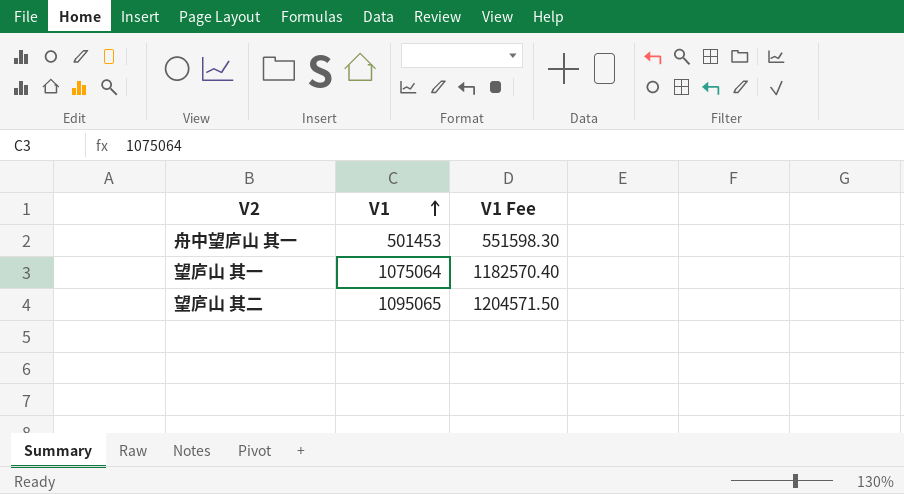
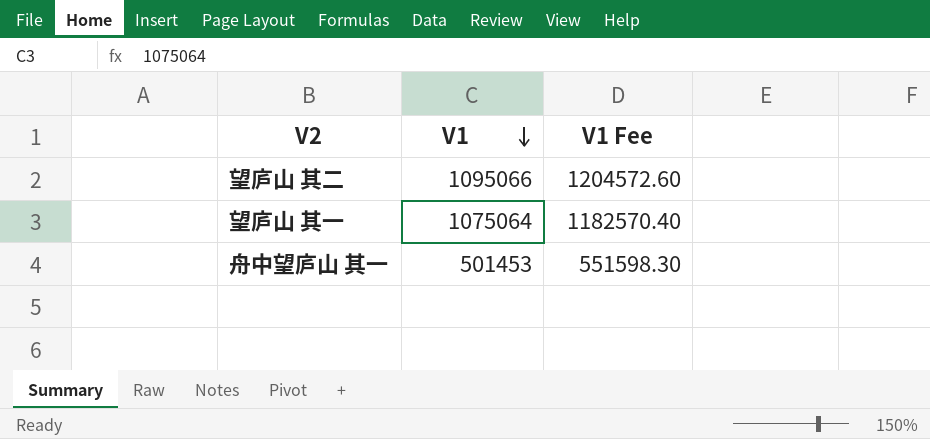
row order: V1 ascending -> V1 descending
望庐山 其二 | V1: 1095065 -> 1095066
望庐山 其二 | V1 Fee: 1204571.50 -> 1204572.60

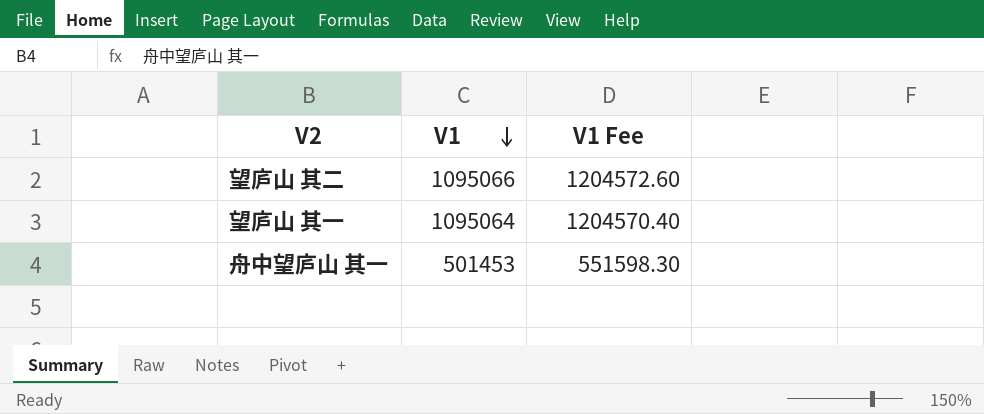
望庐山 其一 | V1: 1075064 -> 1095064
望庐山 其一 | V1 Fee: 1182570.40 -> 1204570.40

